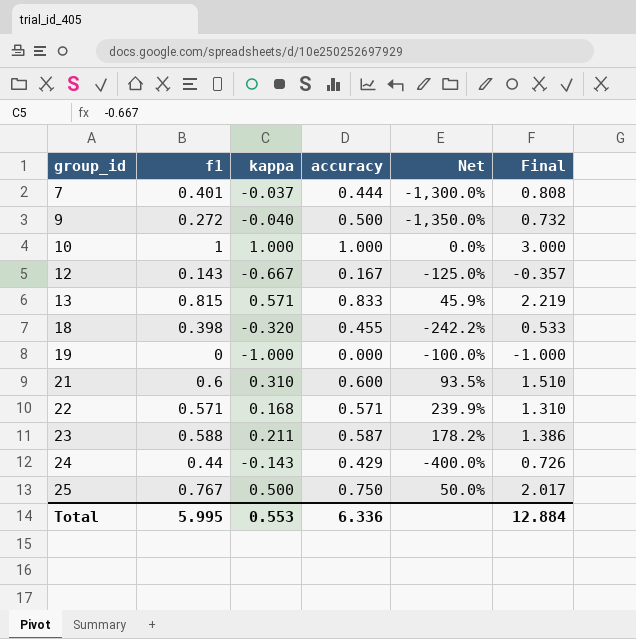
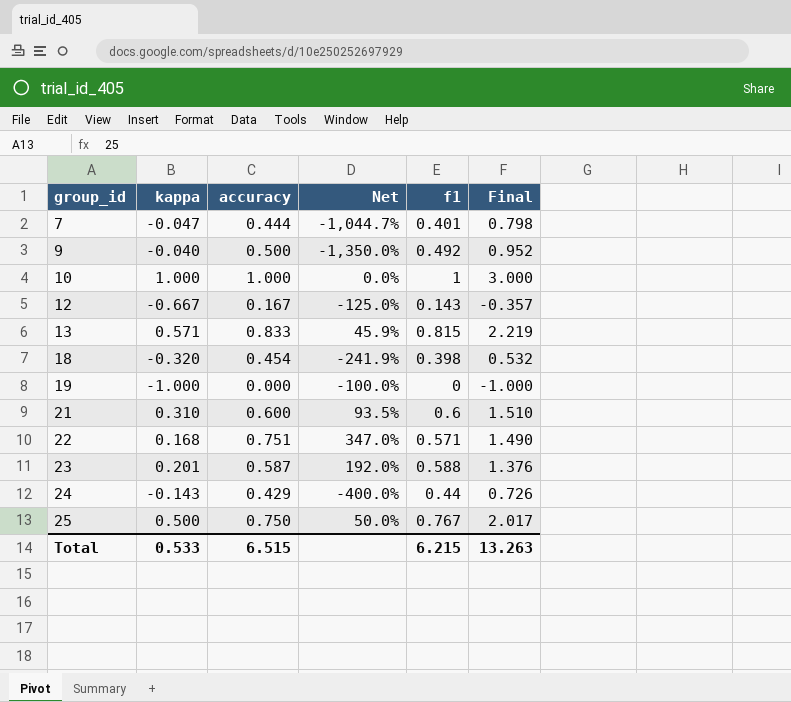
column f1 | position: 2 -> 5
7 | kappa: -0.037 -> -0.047
7 | Net: -1,300.0% -> -1,044.7%
7 | Final: 0.808 -> 0.798
9 | f1: 0.272 -> 0.492
9 | Final: 0.732 -> 0.952
18 | accuracy: 0.455 -> 0.454
18 | Net: -242.2% -> -241.9%
18 | Final: 0.533 -> 0.532
22 | accuracy: 0.571 -> 0.751
22 | Net: 239.9% -> 347.0%
22 | Final: 1.310 -> 1.490
23 | kappa: 0.211 -> 0.201
23 | Net: 178.2% -> 192.0%
23 | Final: 1.386 -> 1.376
Total | kappa: 0.553 -> 0.533
Total | accuracy: 6.336 -> 6.515
Total | f1: 5.995 -> 6.215
Total | Final: 12.884 -> 13.263

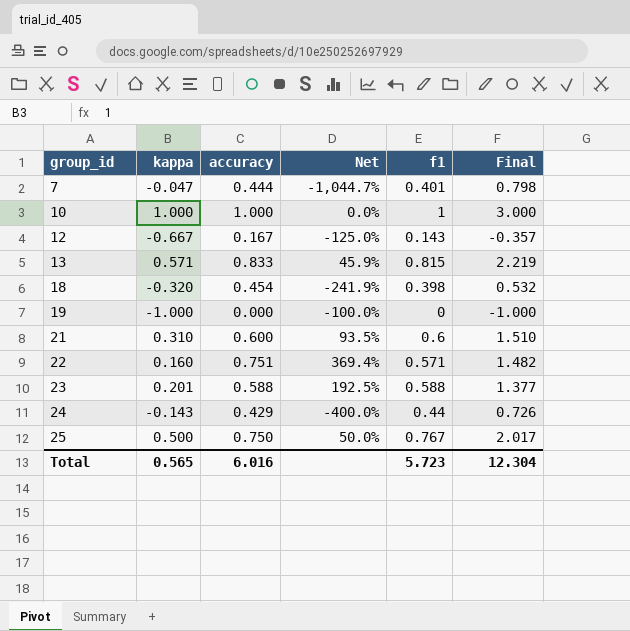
row 9: -0.040 | 0.500 | -1,350.0% | 0.492 | 0.952 -> none
22 | kappa: 0.168 -> 0.160
22 | Net: 347.0% -> 369.4%
22 | Final: 1.490 -> 1.482
23 | accuracy: 0.587 -> 0.588
23 | Net: 192.0% -> 192.5%
23 | Final: 1.376 -> 1.377
Total | kappa: 0.533 -> 0.565
Total | accuracy: 6.515 -> 6.016
Total | f1: 6.215 -> 5.723
Total | Final: 13.263 -> 12.304

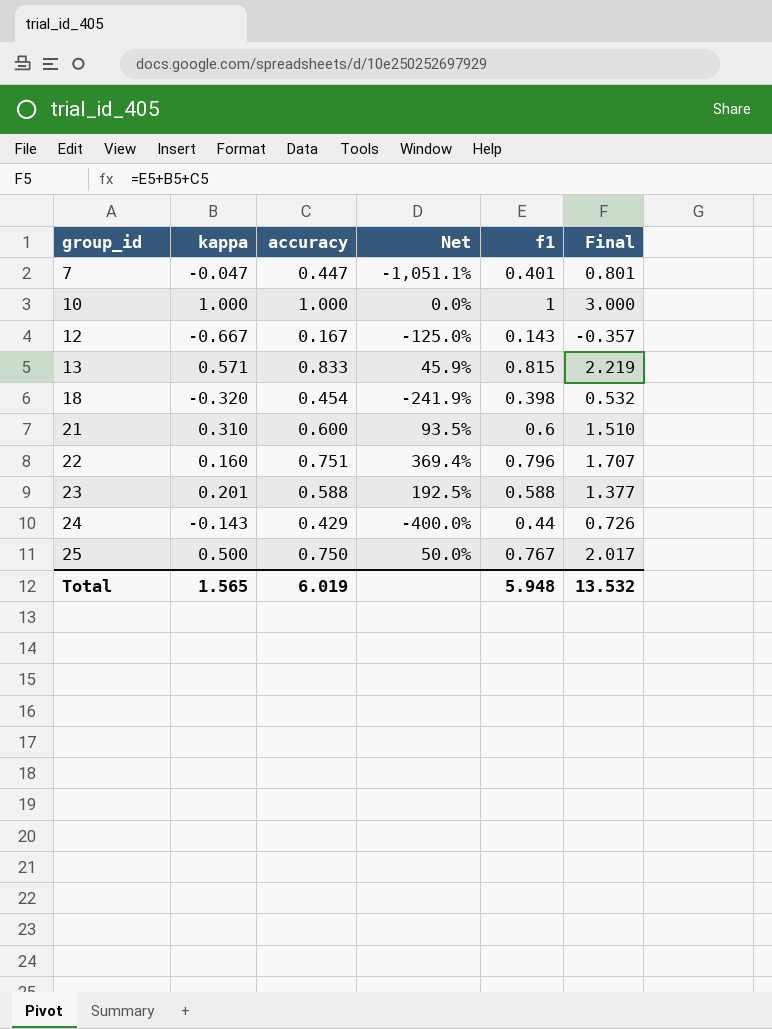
row 19: -1.000 | 0.000 | -100.0% | 0 | -1.000 -> none
7 | accuracy: 0.444 -> 0.447
7 | Net: -1,044.7% -> -1,051.1%
7 | Final: 0.798 -> 0.801
22 | f1: 0.571 -> 0.796
22 | Final: 1.482 -> 1.707
Total | kappa: 0.565 -> 1.565
Total | accuracy: 6.016 -> 6.019
Total | f1: 5.723 -> 5.948
Total | Final: 12.304 -> 13.532

